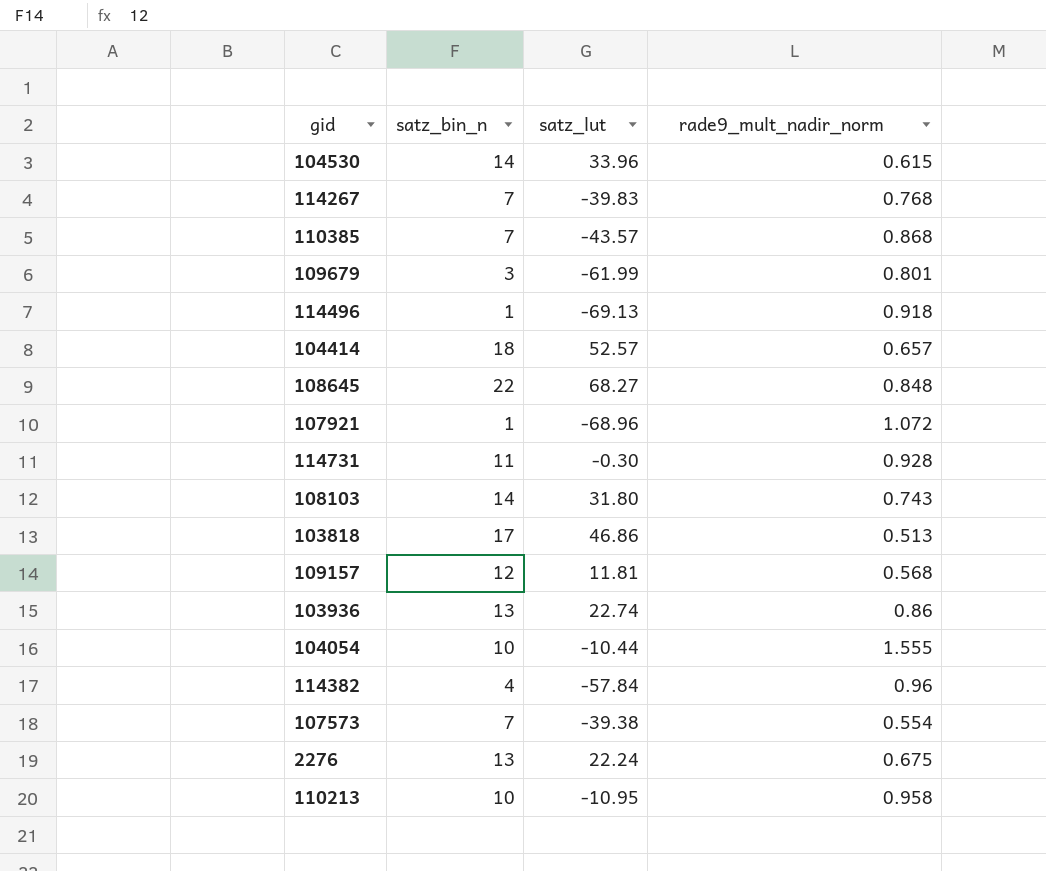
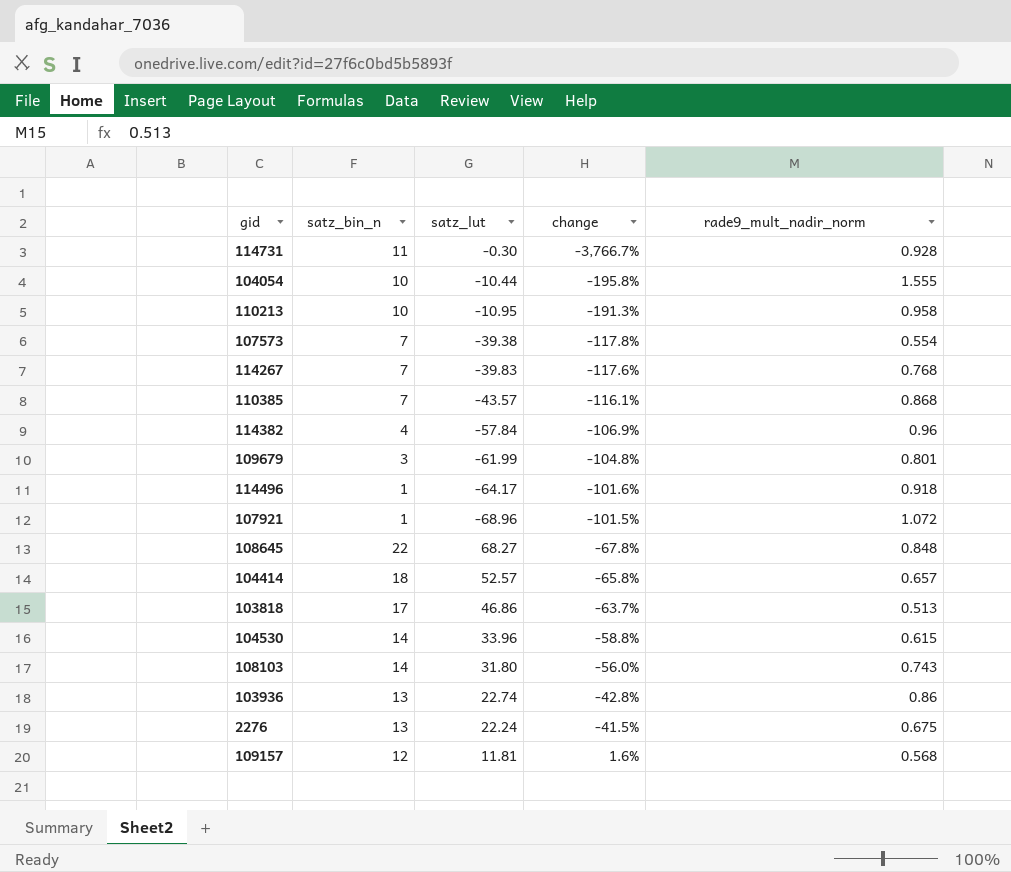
row order: none -> change ascending
column change | formula: none -> ([satz_bin_n] - [satz_lut]) / [satz_lut]
114496 | satz_lut: -69.13 -> -64.17

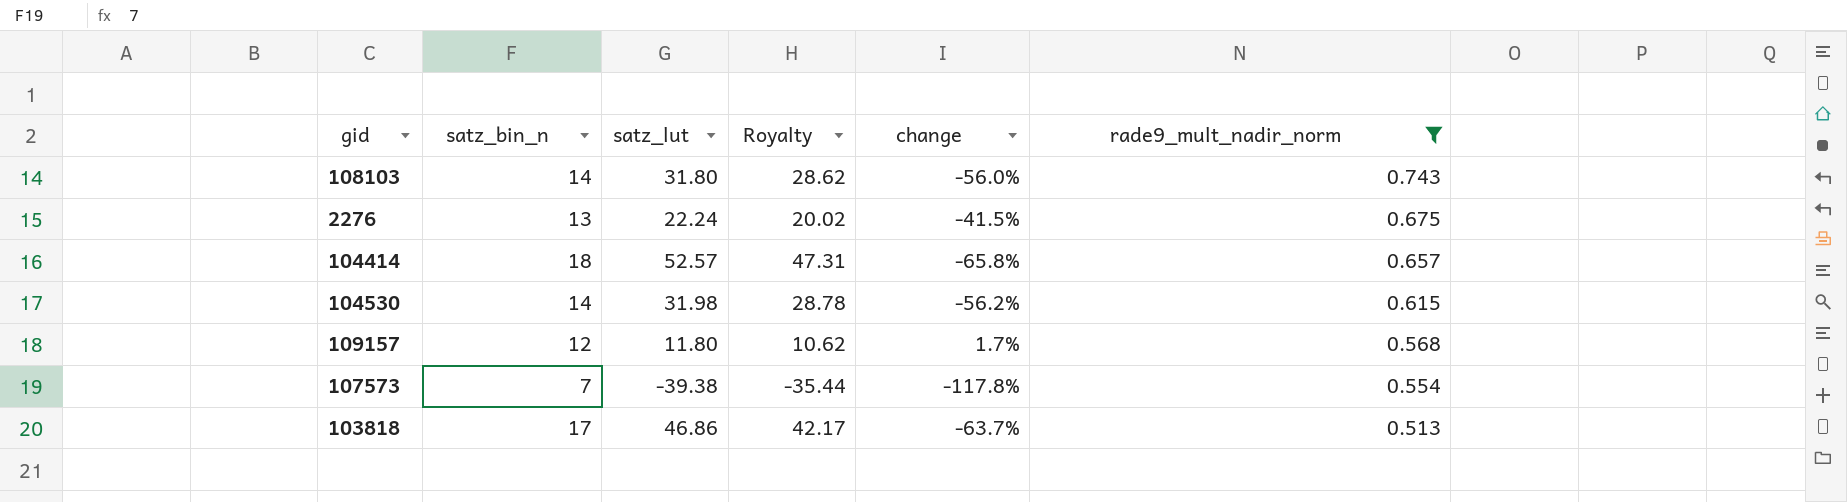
filter: none -> rade9_mult_nadir_norm <= 0.743
row order: change ascending -> rade9_mult_nadir_norm descending
column Royalty | formula: none -> [satz_lut] * 0.9
104530 | satz_lut: 33.96 -> 31.98
104530 | change: -58.8% -> -56.2%
109157 | satz_lut: 11.81 -> 11.80
109157 | change: 1.6% -> 1.7%

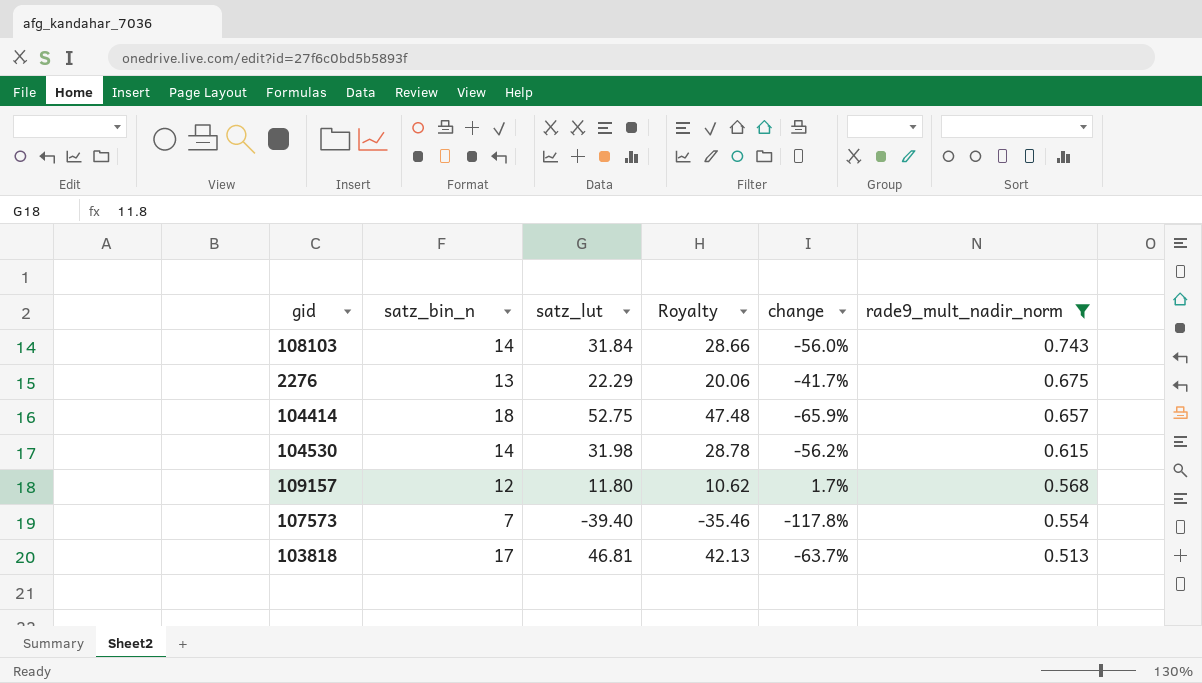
108103 | satz_lut: 31.80 -> 31.84
108103 | Royalty: 28.62 -> 28.66
2276 | satz_lut: 22.24 -> 22.29
2276 | Royalty: 20.02 -> 20.06
2276 | change: -41.5% -> -41.7%
104414 | satz_lut: 52.57 -> 52.75
104414 | Royalty: 47.31 -> 47.48
104414 | change: -65.8% -> -65.9%
107573 | satz_lut: -39.38 -> -39.40
107573 | Royalty: -35.44 -> -35.46
103818 | satz_lut: 46.86 -> 46.81
103818 | Royalty: 42.17 -> 42.13

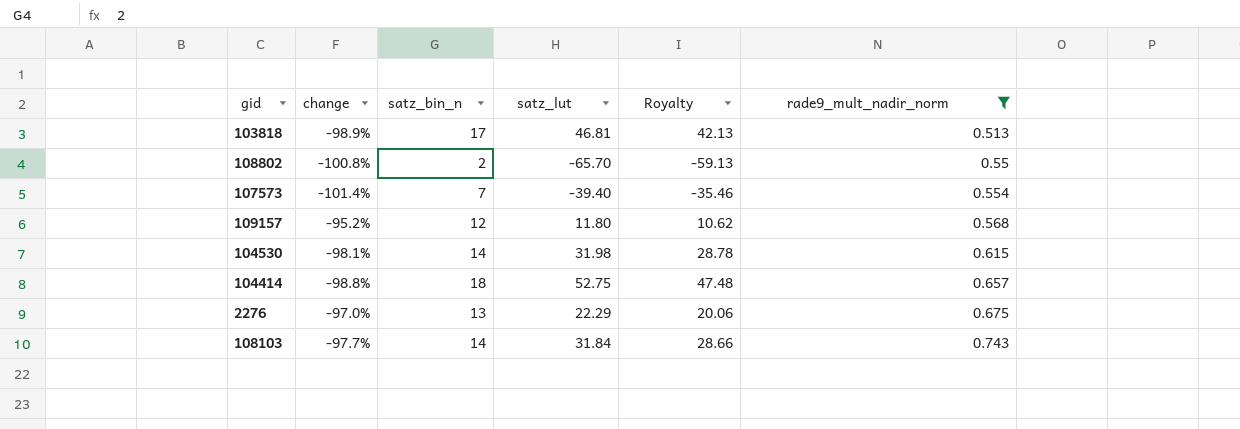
row order: rade9_mult_nadir_norm descending -> rade9_mult_nadir_norm ascending
column change | formula: ([satz_bin_n] - [satz_lut]) / [satz_lut] -> ([rade9_mult_nadir_norm] - [satz_lut]) / [satz_lut]
column change | position: 5 -> 2
row 108802: none -> -100.8% | 2 | -65.70 | -59.13 | 0.55

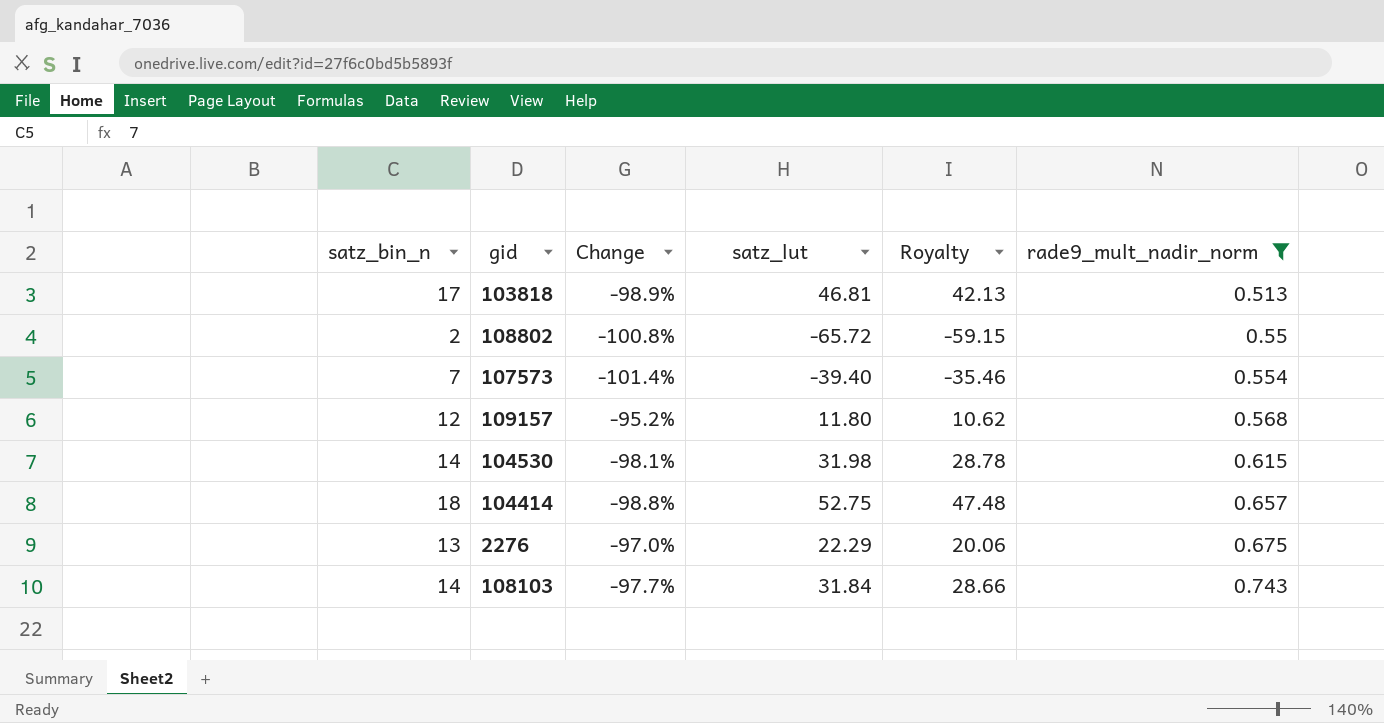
column satz_bin_n | position: 3 -> 1
column name: change -> Change
108802 | satz_lut: -65.70 -> -65.72
108802 | Royalty: -59.13 -> -59.15

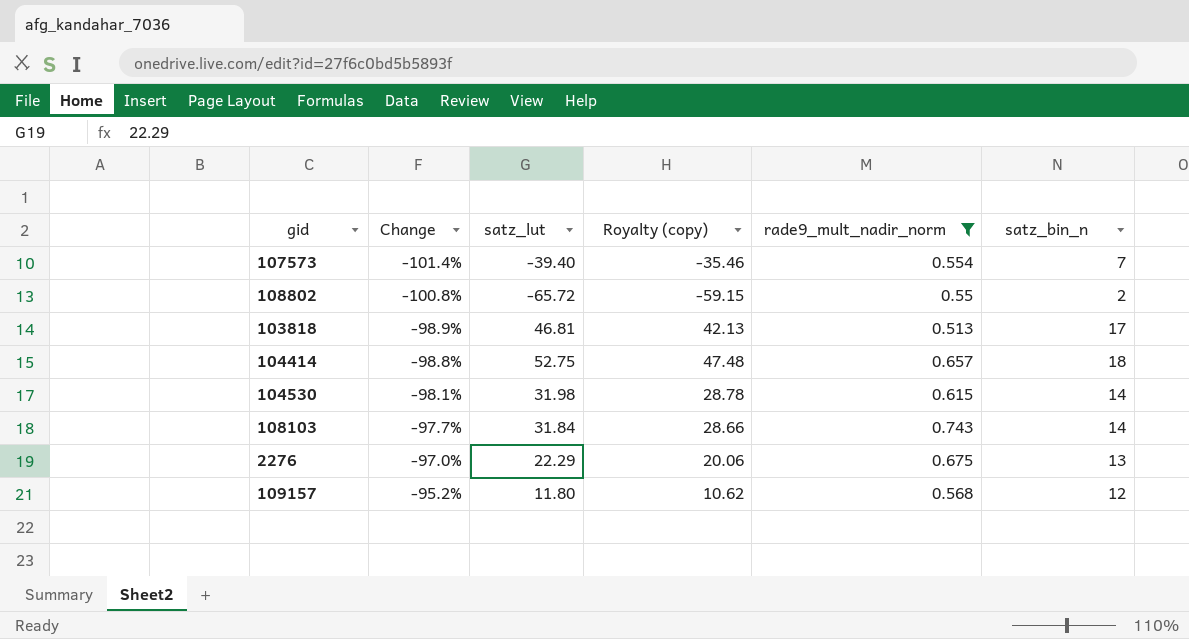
row order: rade9_mult_nadir_norm ascending -> Change ascending
column name: Royalty -> Royalty (copy)
column satz_bin_n | position: 1 -> 6

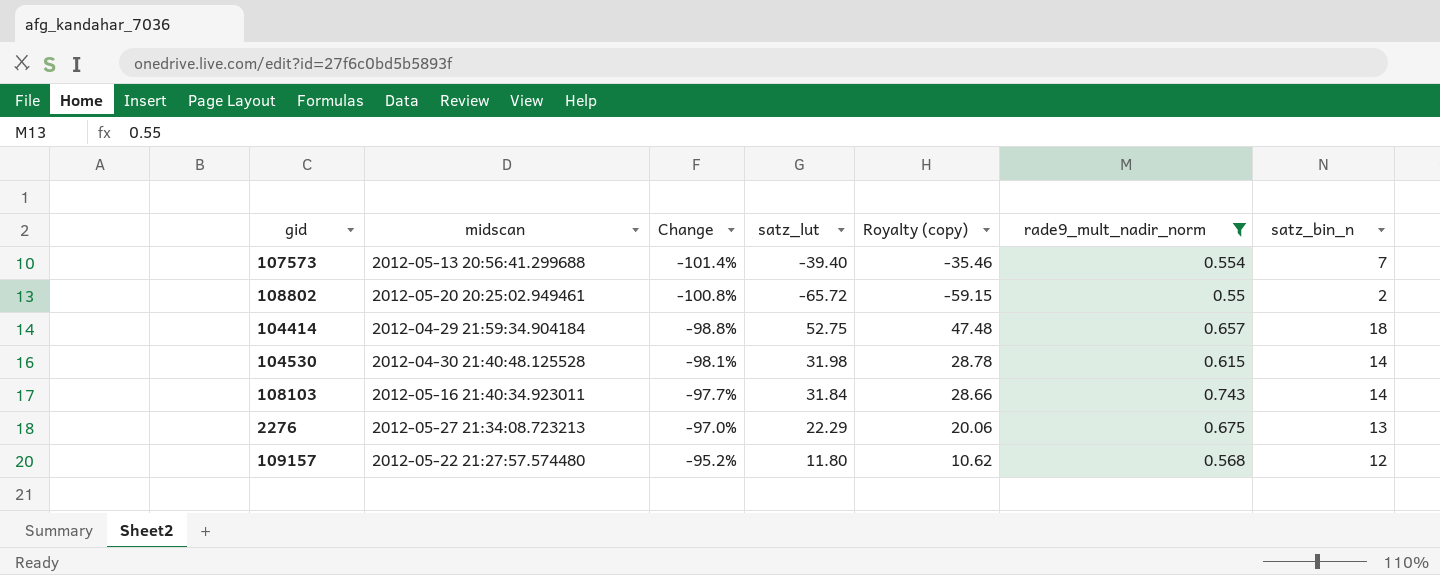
column midscan | position: none -> 2
row 103818: -98.9% | 46.81 | 42.13 | 0.513 | 17 -> none

